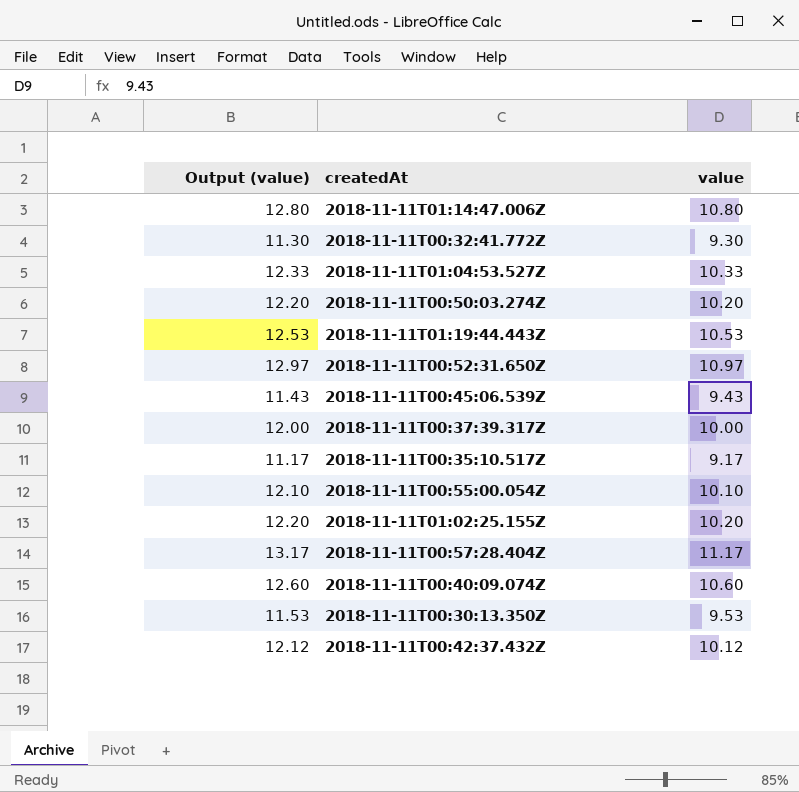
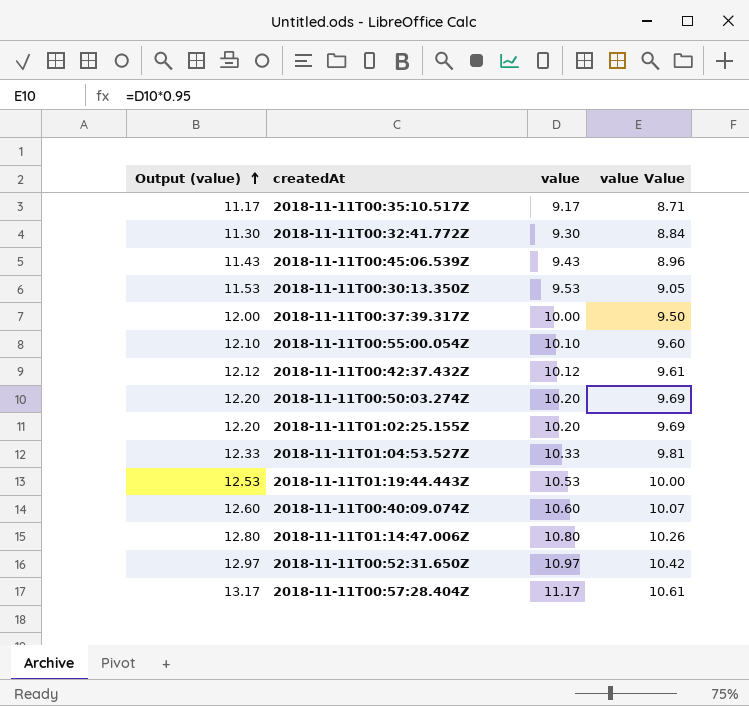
row order: none -> Output (value) ascending
column value Value | formula: none -> [value] * 0.95

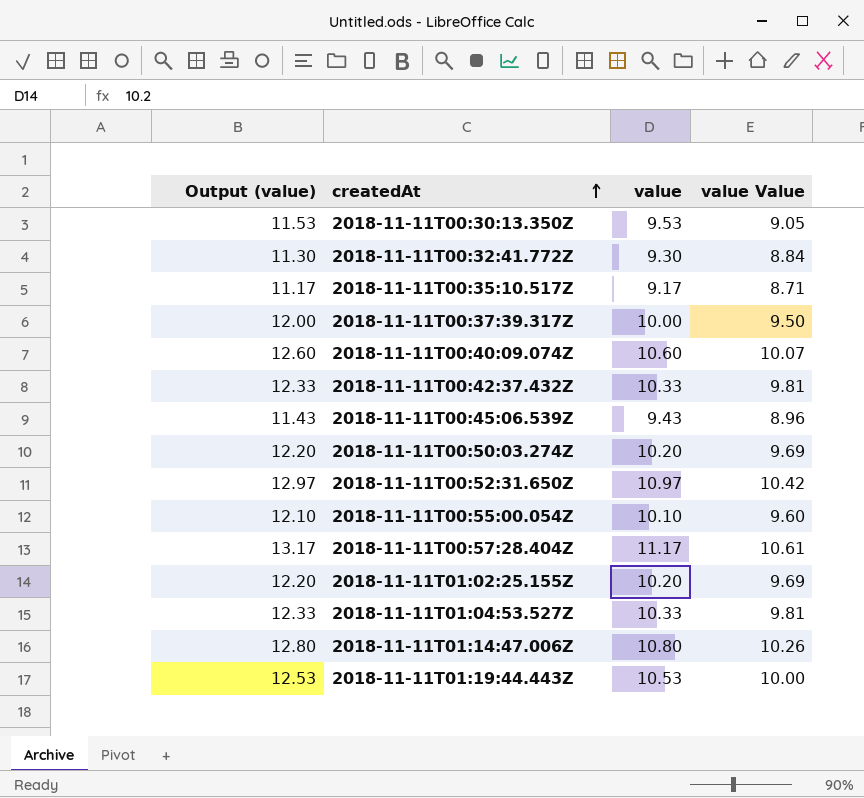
row order: Output (value) ascending -> createdAt ascending
2018-11-11T00:42:37.432Z | Output (value): 12.12 -> 12.33
2018-11-11T00:42:37.432Z | value: 10.12 -> 10.33
2018-11-11T00:42:37.432Z | value Value: 9.61 -> 9.81

